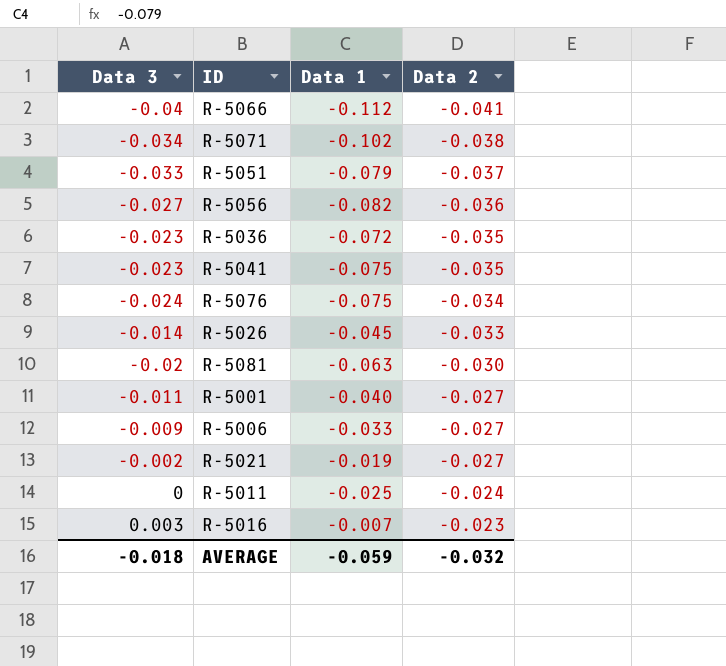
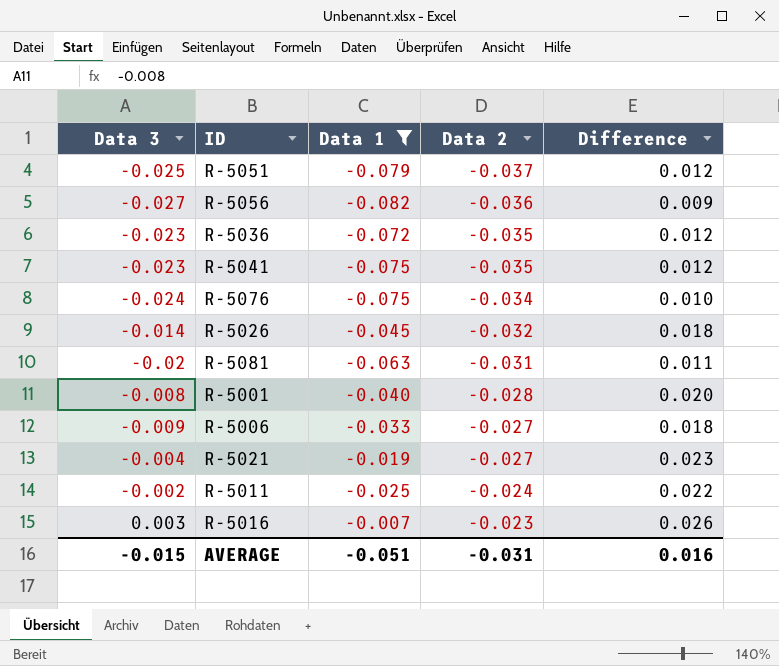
filter: none -> Data 1 >= -0.082
column Difference | formula: none -> [Data 3] - [Data 2]
R-5051 | Data 3: -0.033 -> -0.025
R-5026 | Data 2: -0.033 -> -0.032
R-5081 | Data 2: -0.030 -> -0.031
R-5001 | Data 3: -0.011 -> -0.008
R-5001 | Data 2: -0.027 -> -0.028
R-5021 | Data 3: -0.002 -> -0.004
R-5011 | Data 3: 0 -> -0.002
AVERAGE | Data 3: -0.018 -> -0.015
AVERAGE | Data 1: -0.059 -> -0.051
AVERAGE | Data 2: -0.032 -> -0.031

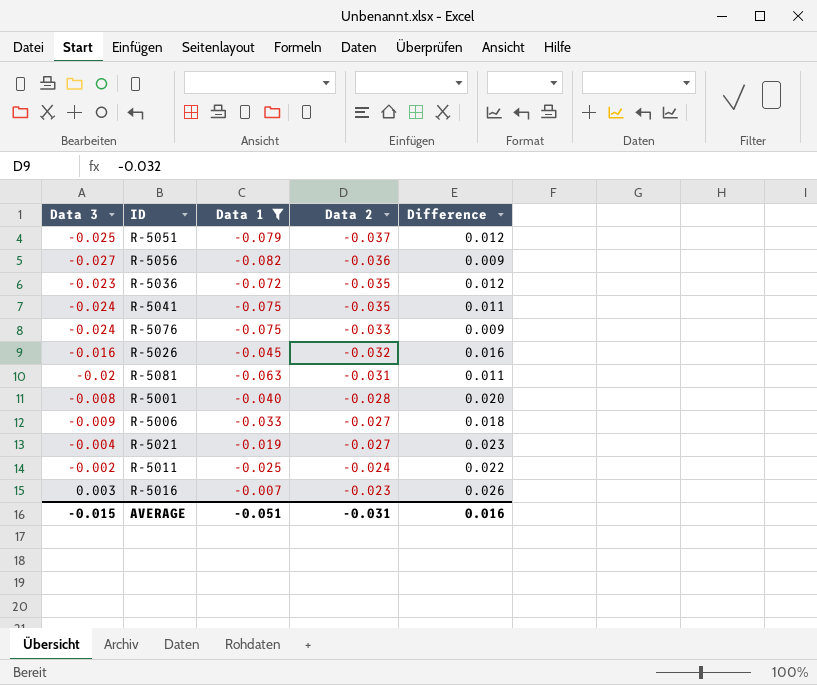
R-5041 | Data 3: -0.023 -> -0.024
R-5041 | Difference: 0.012 -> 0.011
R-5076 | Data 2: -0.034 -> -0.033
R-5076 | Difference: 0.010 -> 0.009
R-5026 | Data 3: -0.014 -> -0.016
R-5026 | Difference: 0.018 -> 0.016

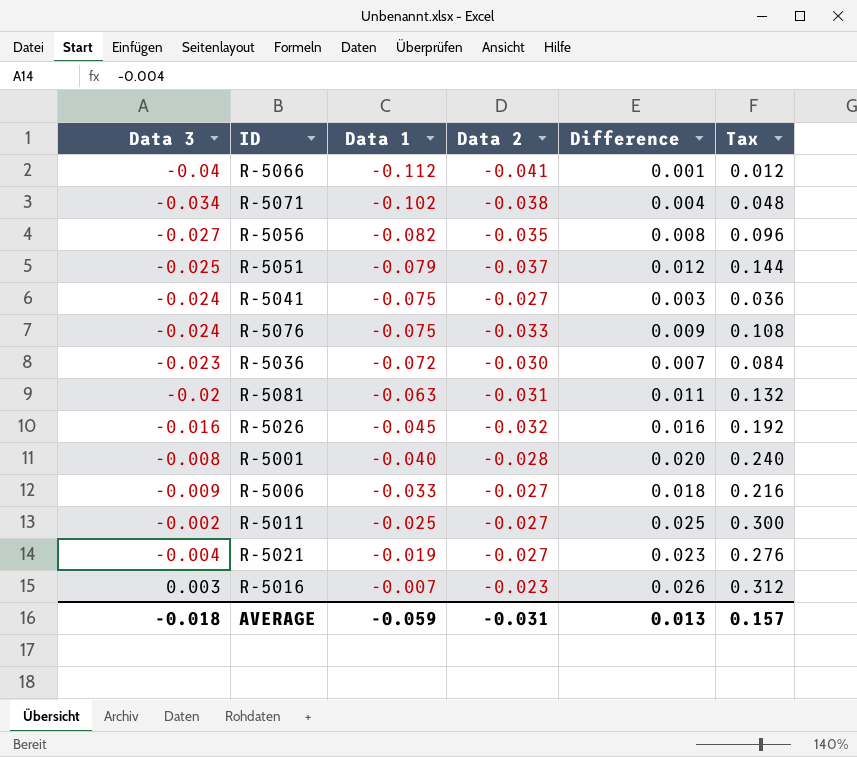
filter: Data 1 >= -0.082 -> none
row order: Data 2 ascending -> Data 1 ascending
column Tax | formula: none -> [Difference] * 12
R-5056 | Data 2: -0.036 -> -0.035
R-5056 | Difference: 0.009 -> 0.008
R-5041 | Data 2: -0.035 -> -0.027
R-5041 | Difference: 0.011 -> 0.003
R-5036 | Data 2: -0.035 -> -0.030
R-5036 | Difference: 0.012 -> 0.007
R-5011 | Data 2: -0.024 -> -0.027
R-5011 | Difference: 0.022 -> 0.025
AVERAGE | Data 3: -0.015 -> -0.018
AVERAGE | Data 1: -0.051 -> -0.059
AVERAGE | Difference: 0.016 -> 0.013

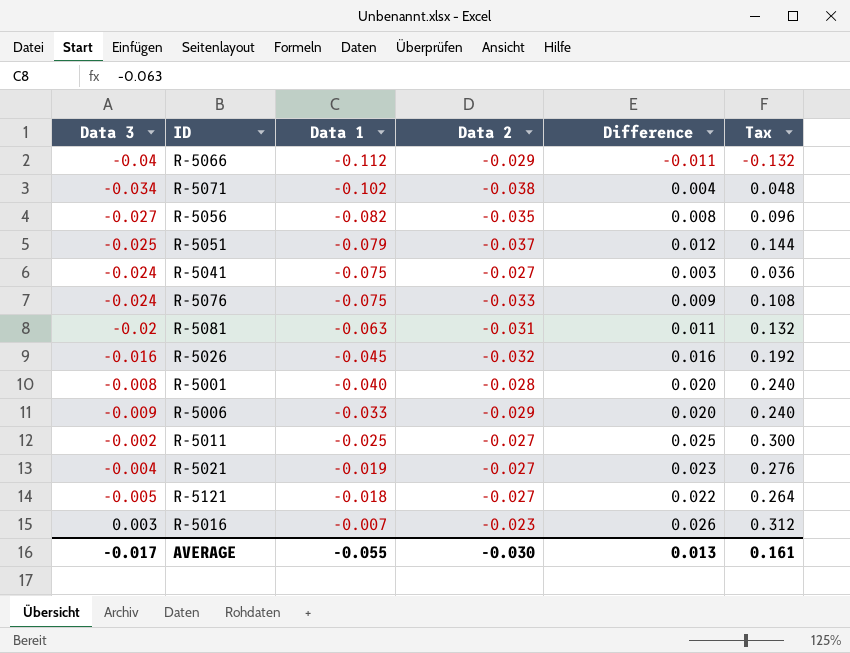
row R-5036: -0.023 | -0.072 | -0.030 | 0.007 | 0.084 -> none
R-5066 | Data 2: -0.041 -> -0.029
R-5066 | Difference: 0.001 -> -0.011
R-5066 | Tax: 0.012 -> -0.132
R-5006 | Data 2: -0.027 -> -0.029
R-5006 | Difference: 0.018 -> 0.020
R-5006 | Tax: 0.216 -> 0.240
row R-5121: none -> -0.005 | -0.018 | -0.027 | 0.022 | 0.264
AVERAGE | Data 3: -0.018 -> -0.017
AVERAGE | Data 1: -0.059 -> -0.055
AVERAGE | Data 2: -0.031 -> -0.030
AVERAGE | Tax: 0.157 -> 0.161

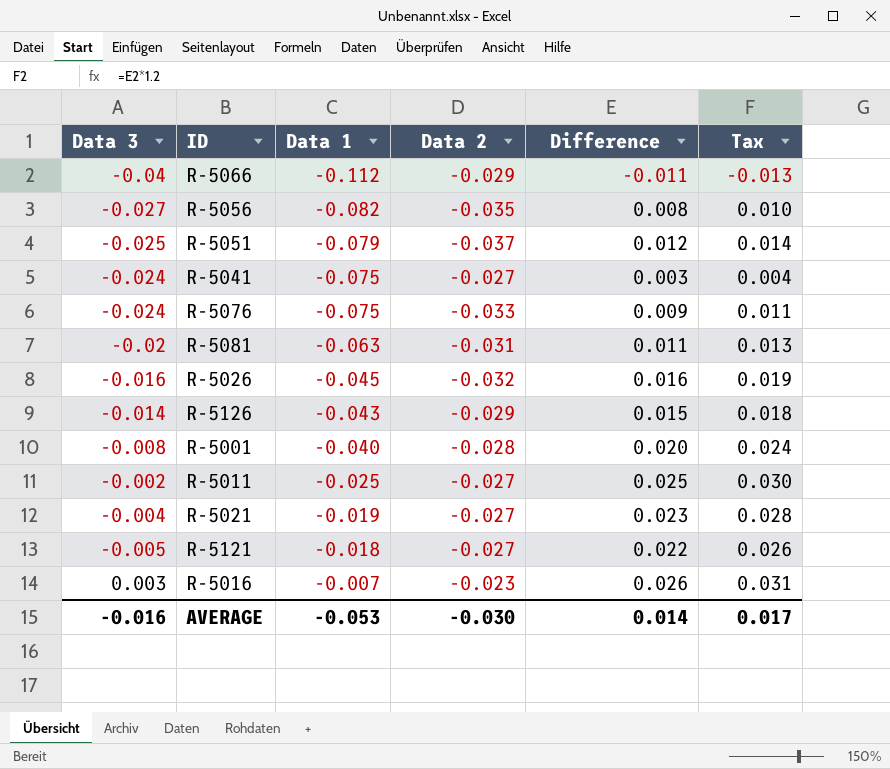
column Tax | formula: [Difference] * 12 -> [Difference] * 1.2
row R-5071: -0.034 | -0.102 | -0.038 | 0.004 | 0.048 -> none
row R-5006: -0.009 | -0.033 | -0.029 | 0.020 | 0.240 -> none
row R-5126: none -> -0.014 | -0.043 | -0.029 | 0.015 | 0.018
AVERAGE | Data 3: -0.017 -> -0.016
AVERAGE | Data 1: -0.055 -> -0.053
AVERAGE | Difference: 0.013 -> 0.014
AVERAGE | Tax: 0.161 -> 0.017

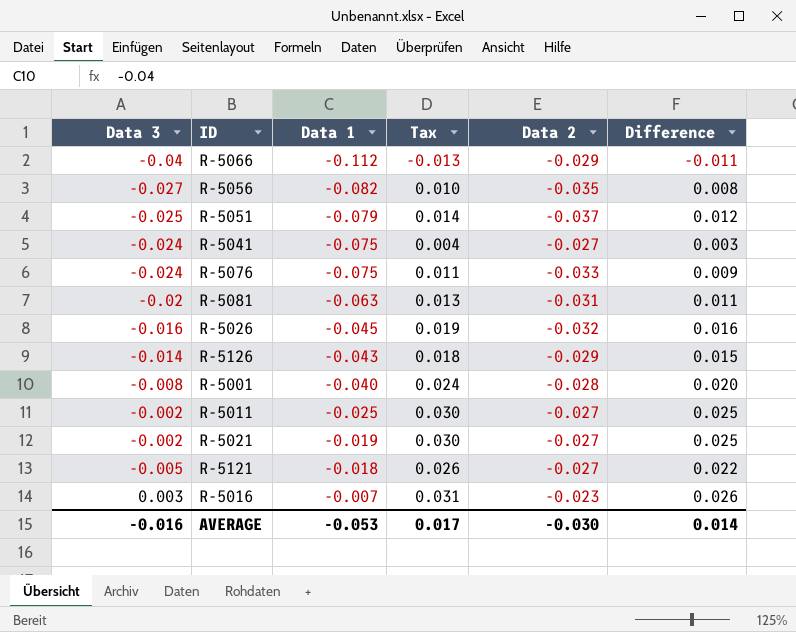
column Tax | position: 6 -> 4
R-5021 | Data 3: -0.004 -> -0.002
R-5021 | Tax: 0.028 -> 0.030
R-5021 | Difference: 0.023 -> 0.025

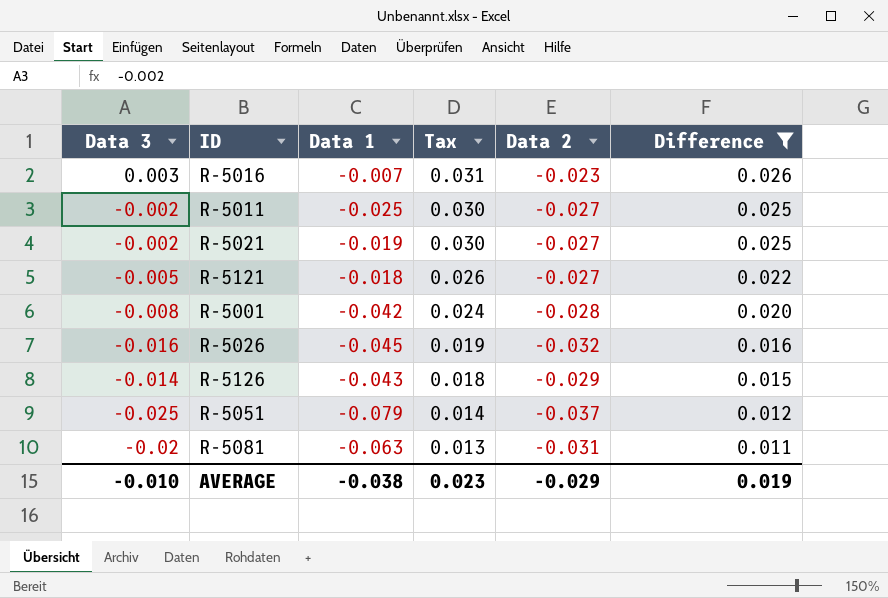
filter: none -> Difference >= 0.011
row order: Data 1 ascending -> Tax descending
R-5001 | Data 1: -0.040 -> -0.042
AVERAGE | Data 3: -0.016 -> -0.010
AVERAGE | Data 1: -0.053 -> -0.038
AVERAGE | Tax: 0.017 -> 0.023
AVERAGE | Data 2: -0.030 -> -0.029
AVERAGE | Difference: 0.014 -> 0.019

